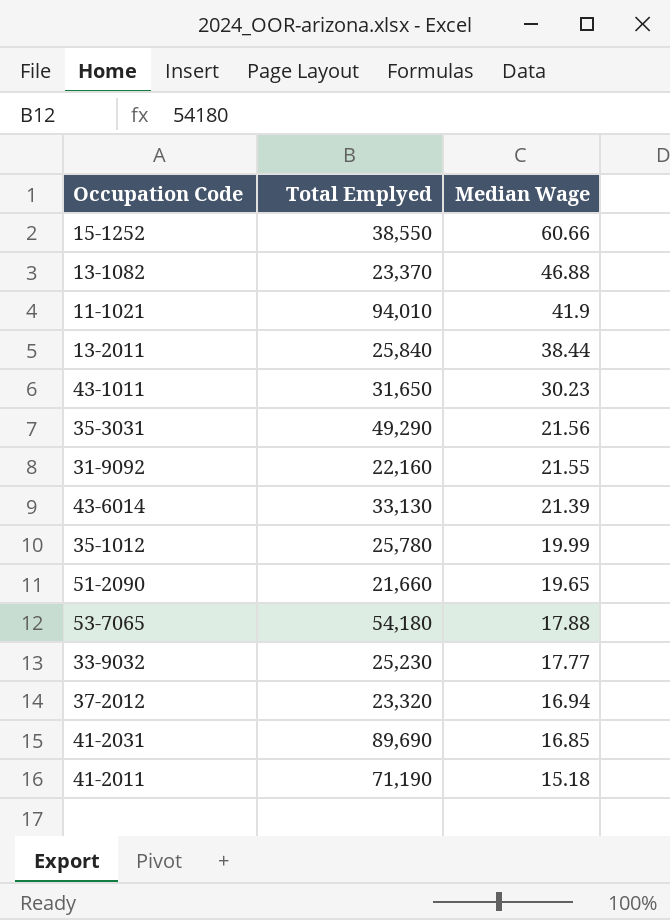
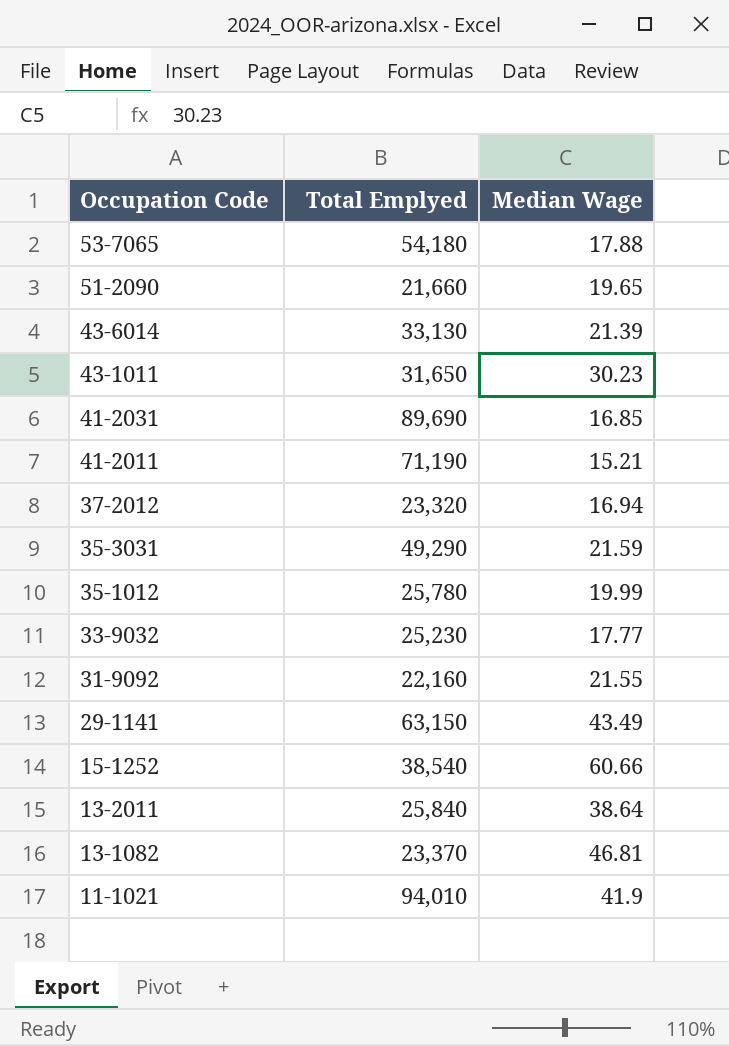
row order: Median Wage descending -> Occupation Code descending
41-2011 | Median Wage: 15.18 -> 15.21
35-3031 | Median Wage: 21.56 -> 21.59
row 29-1141: none -> 63,150 | 43.49
15-1252 | Total Emplyed: 38,550 -> 38,540
13-2011 | Median Wage: 38.44 -> 38.64
13-1082 | Median Wage: 46.88 -> 46.81

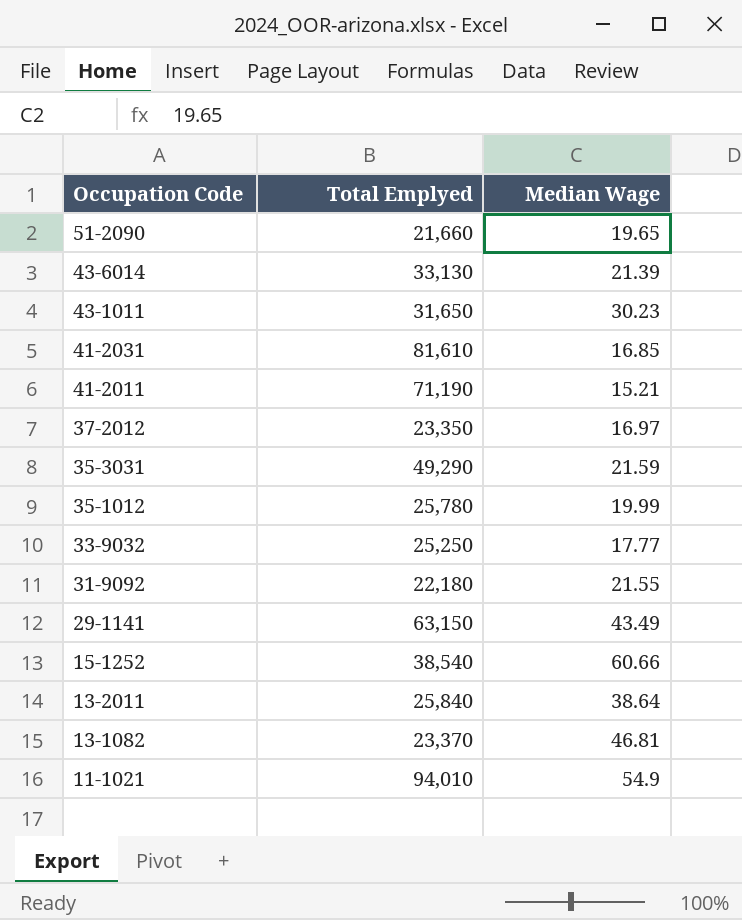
row 53-7065: 54,180 | 17.88 -> none
41-2031 | Total Emplyed: 89,690 -> 81,610
37-2012 | Total Emplyed: 23,320 -> 23,350
37-2012 | Median Wage: 16.94 -> 16.97
33-9032 | Total Emplyed: 25,230 -> 25,250
31-9092 | Total Emplyed: 22,160 -> 22,180
11-1021 | Median Wage: 41.9 -> 54.9

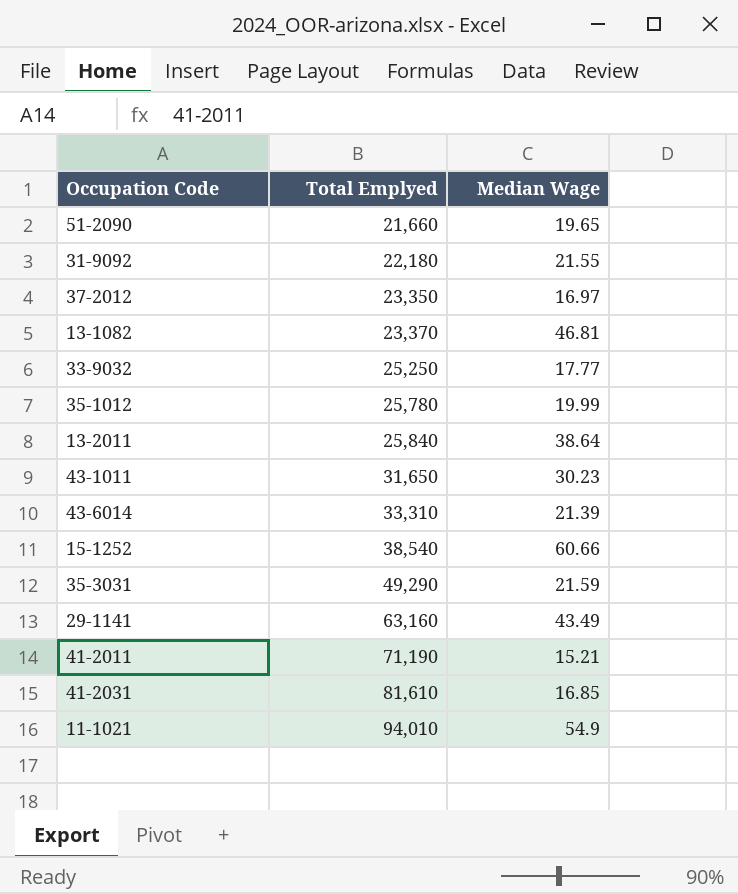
row order: Occupation Code descending -> Total Emplyed ascending
43-6014 | Total Emplyed: 33,130 -> 33,310
29-1141 | Total Emplyed: 63,150 -> 63,160

